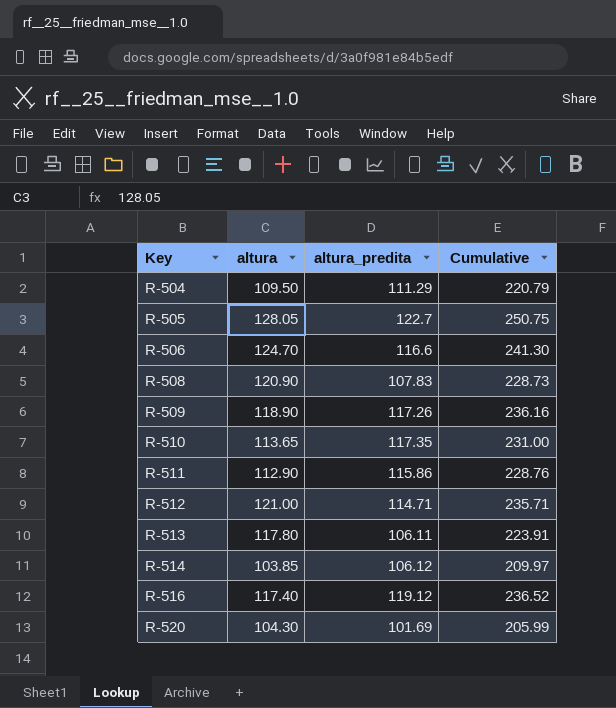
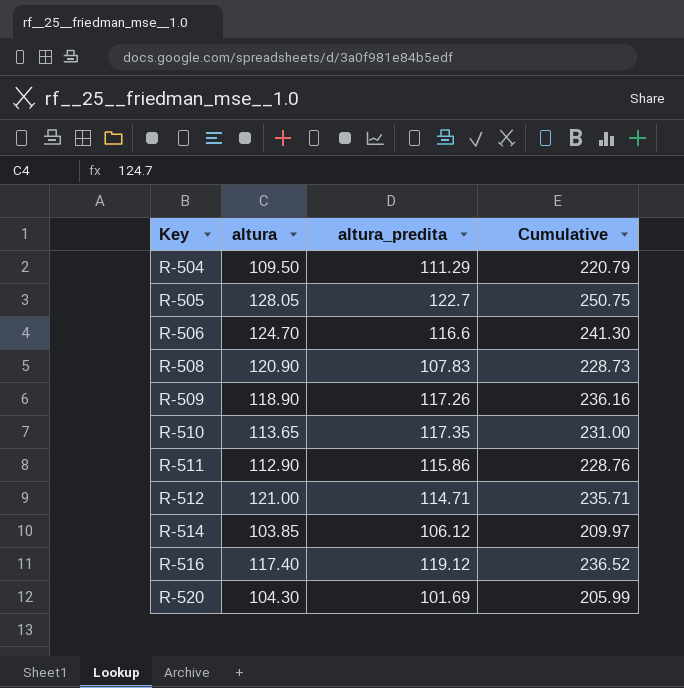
row R-513: 117.80 | 106.11 | 223.91 -> none

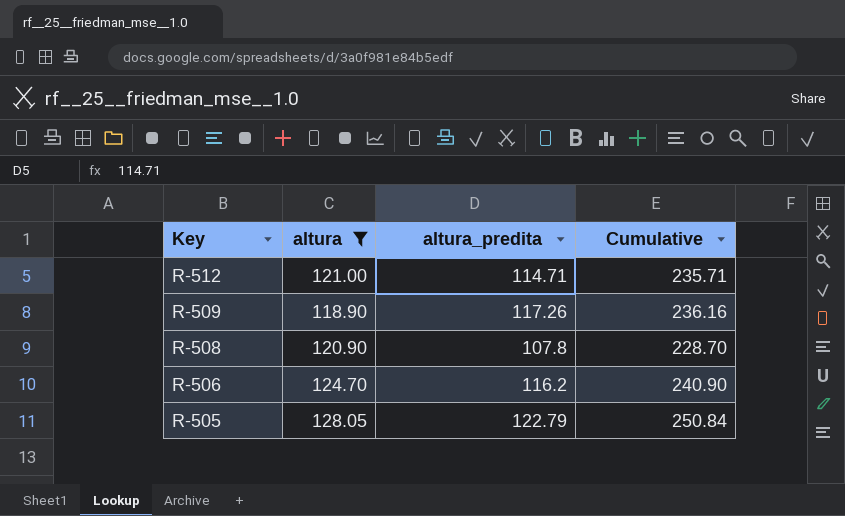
filter: none -> altura >= 118.90
row order: Key ascending -> Key descending
R-508 | altura_predita: 107.83 -> 107.8
R-508 | Cumulative: 228.73 -> 228.70
R-506 | altura_predita: 116.6 -> 116.2
R-506 | Cumulative: 241.30 -> 240.90
R-505 | altura_predita: 122.7 -> 122.79
R-505 | Cumulative: 250.75 -> 250.84

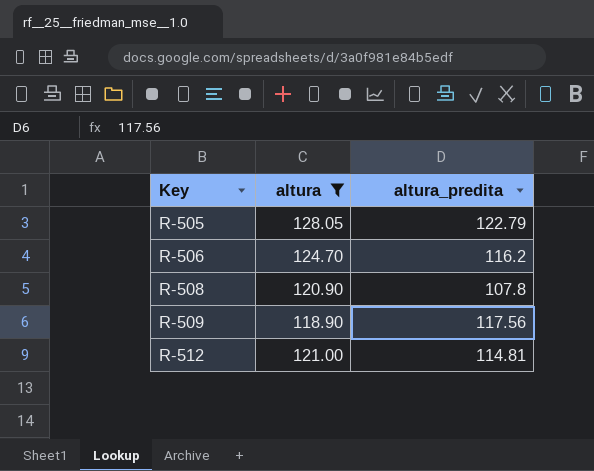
row order: Key descending -> Key ascending
column Cumulative | formula: [altura] + [altura_predita] -> none
R-509 | altura_predita: 117.26 -> 117.56
R-512 | altura_predita: 114.71 -> 114.81

